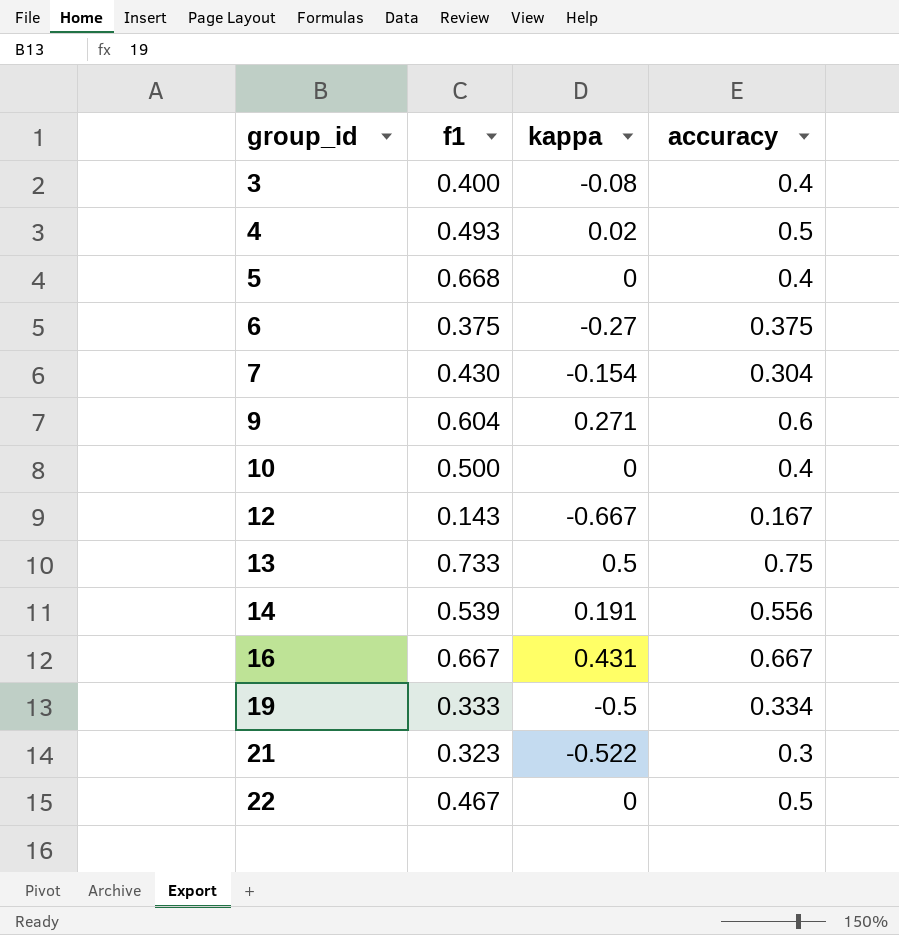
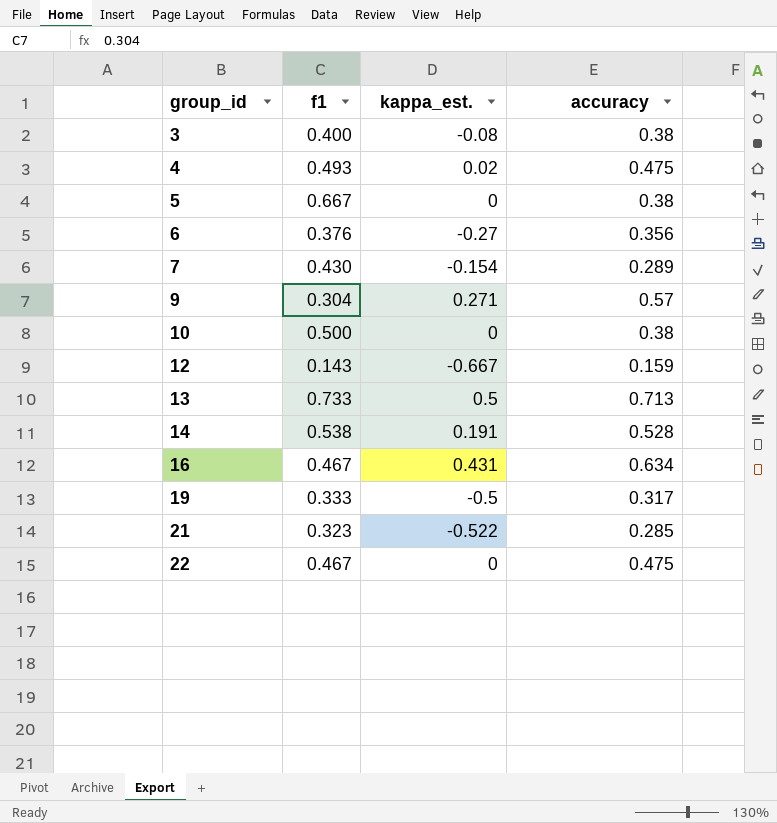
column name: kappa -> kappa_est.
3 | accuracy: 0.4 -> 0.38
4 | accuracy: 0.5 -> 0.475
5 | f1: 0.668 -> 0.667
5 | accuracy: 0.4 -> 0.38
6 | f1: 0.375 -> 0.376
6 | accuracy: 0.375 -> 0.356
7 | accuracy: 0.304 -> 0.289
9 | f1: 0.604 -> 0.304
9 | accuracy: 0.6 -> 0.57
10 | accuracy: 0.4 -> 0.38
12 | accuracy: 0.167 -> 0.159
13 | accuracy: 0.75 -> 0.713
14 | f1: 0.539 -> 0.538
14 | accuracy: 0.556 -> 0.528
16 | f1: 0.667 -> 0.467
16 | accuracy: 0.667 -> 0.634
19 | accuracy: 0.334 -> 0.317
21 | accuracy: 0.3 -> 0.285
22 | accuracy: 0.5 -> 0.475

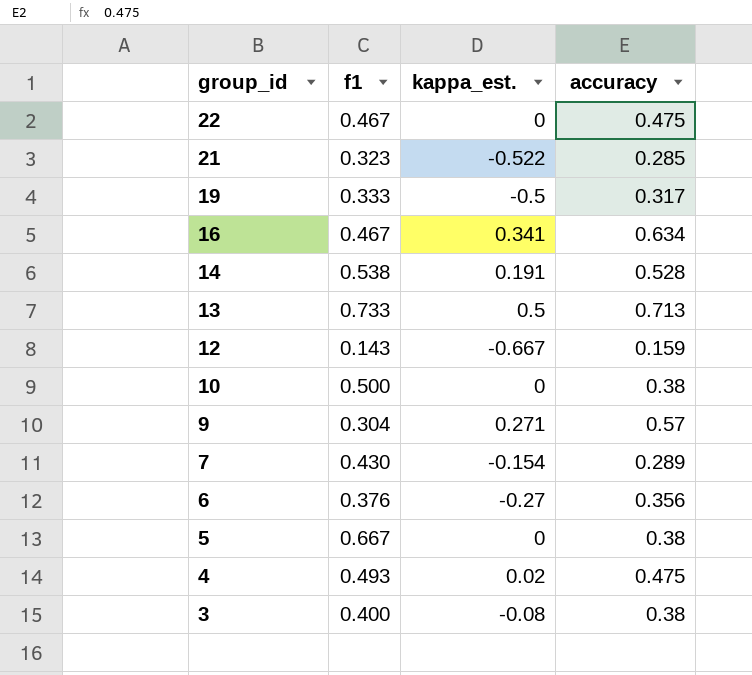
row order: group_id ascending -> group_id descending
16 | kappa_est.: 0.431 -> 0.341

